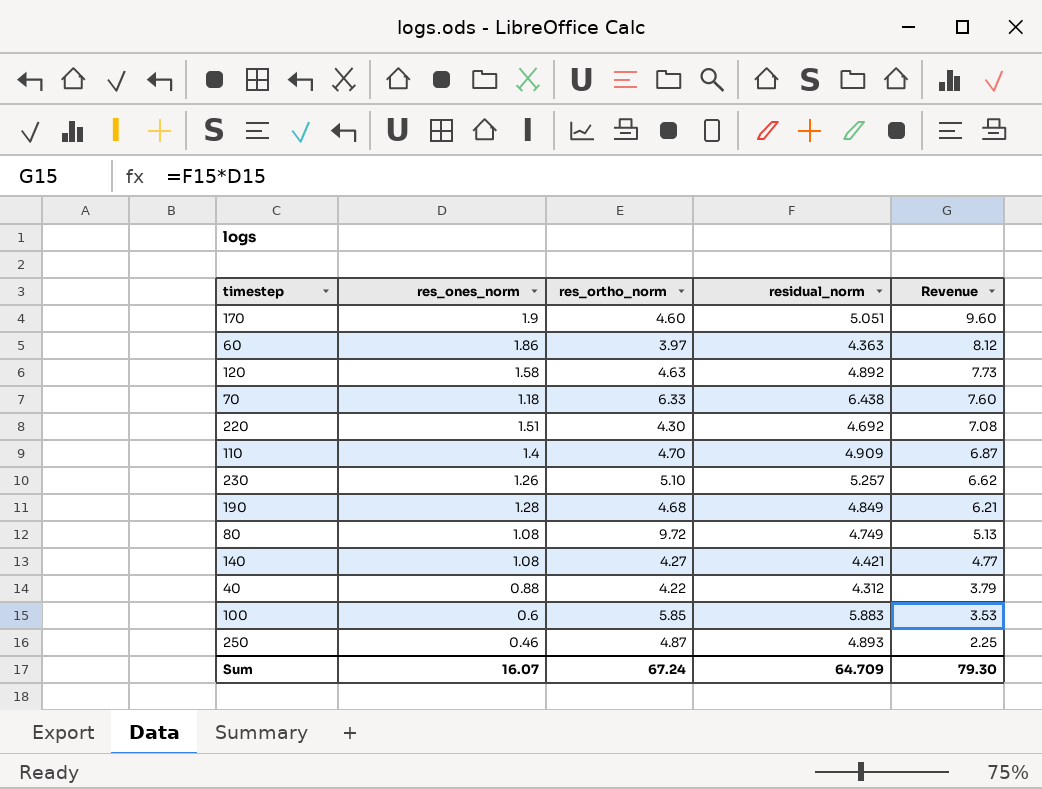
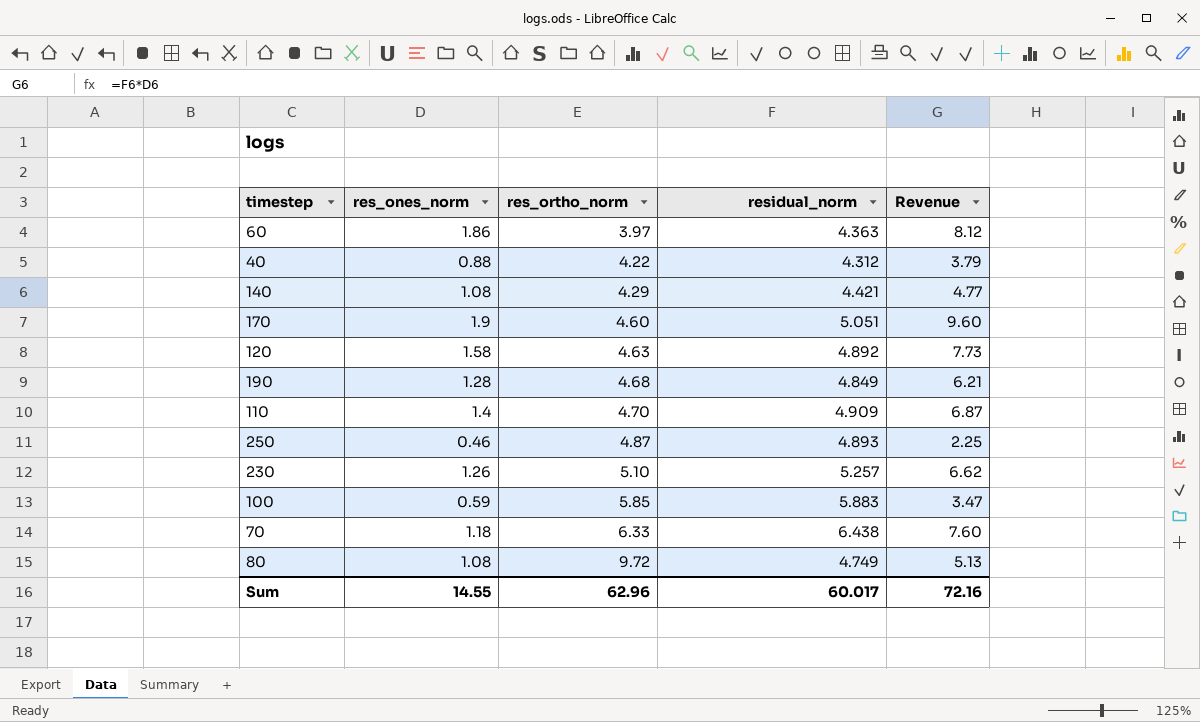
row order: Revenue descending -> res_ortho_norm ascending
row 220: 1.51 | 4.30 | 4.692 | 7.08 -> none
140 | res_ortho_norm: 4.27 -> 4.29
100 | res_ones_norm: 0.6 -> 0.59
100 | Revenue: 3.53 -> 3.47
Sum | res_ones_norm: 16.07 -> 14.55
Sum | res_ortho_norm: 67.24 -> 62.96
Sum | residual_norm: 64.709 -> 60.017
Sum | Revenue: 79.30 -> 72.16

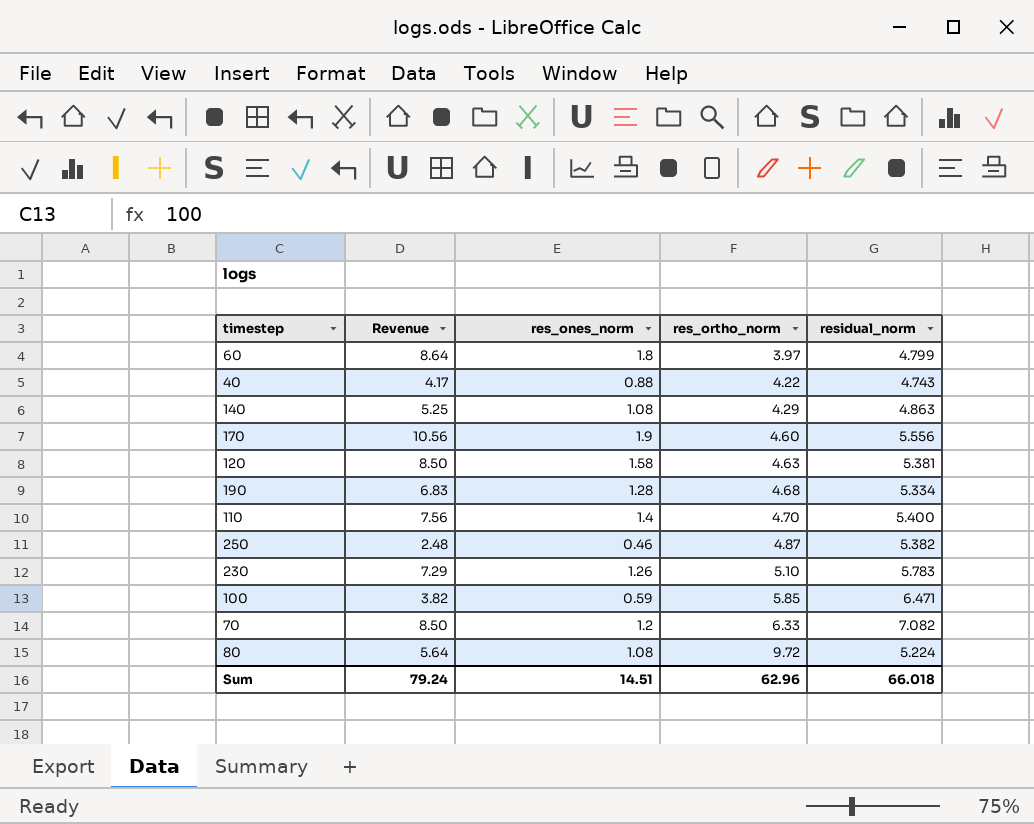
column Revenue | position: 5 -> 2
60 | Revenue: 8.12 -> 8.64
60 | res_ones_norm: 1.86 -> 1.8
60 | residual_norm: 4.363 -> 4.799
40 | Revenue: 3.79 -> 4.17
40 | residual_norm: 4.312 -> 4.743
140 | Revenue: 4.77 -> 5.25
140 | residual_norm: 4.421 -> 4.863
170 | Revenue: 9.60 -> 10.56
170 | residual_norm: 5.051 -> 5.556
120 | Revenue: 7.73 -> 8.50
120 | residual_norm: 4.892 -> 5.381
190 | Revenue: 6.21 -> 6.83
190 | residual_norm: 4.849 -> 5.334
110 | Revenue: 6.87 -> 7.56
110 | residual_norm: 4.909 -> 5.400
250 | Revenue: 2.25 -> 2.48
250 | residual_norm: 4.893 -> 5.382
230 | Revenue: 6.62 -> 7.29
230 | residual_norm: 5.257 -> 5.783
100 | Revenue: 3.47 -> 3.82
100 | residual_norm: 5.883 -> 6.471
70 | Revenue: 7.60 -> 8.50
70 | res_ones_norm: 1.18 -> 1.2
70 | residual_norm: 6.438 -> 7.082
80 | Revenue: 5.13 -> 5.64
80 | residual_norm: 4.749 -> 5.224
Sum | Revenue: 72.16 -> 79.24
Sum | res_ones_norm: 14.55 -> 14.51
Sum | residual_norm: 60.017 -> 66.018

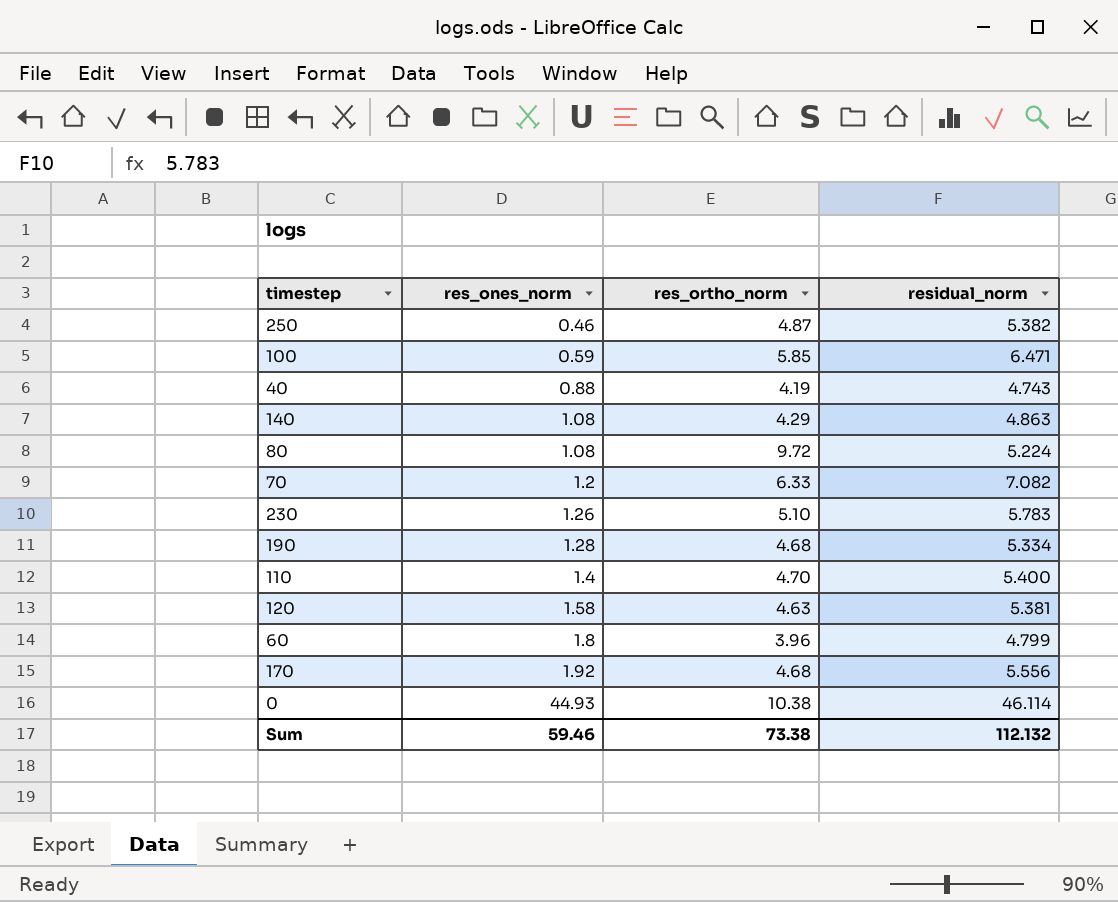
row order: res_ortho_norm ascending -> res_ones_norm ascending
column Revenue | formula: [res_ones_norm] * [residual_norm] -> none
40 | res_ortho_norm: 4.22 -> 4.19
60 | res_ortho_norm: 3.97 -> 3.96
170 | res_ones_norm: 1.9 -> 1.92
170 | res_ortho_norm: 4.60 -> 4.68
row 0: none -> 44.93 | 10.38 | 46.114
Sum | res_ones_norm: 14.51 -> 59.46
Sum | res_ortho_norm: 62.96 -> 73.38
Sum | residual_norm: 66.018 -> 112.132

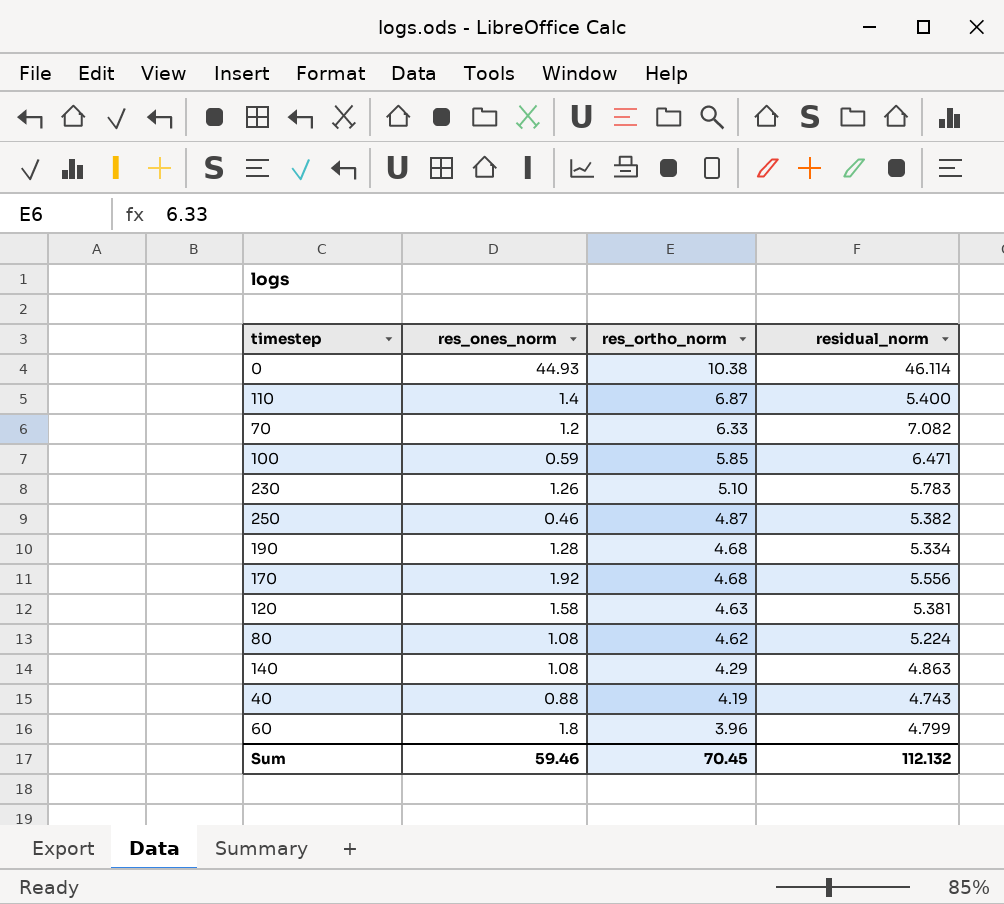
row order: res_ones_norm ascending -> res_ortho_norm descending
110 | res_ortho_norm: 4.70 -> 6.87
80 | res_ortho_norm: 9.72 -> 4.62
Sum | res_ortho_norm: 73.38 -> 70.45

